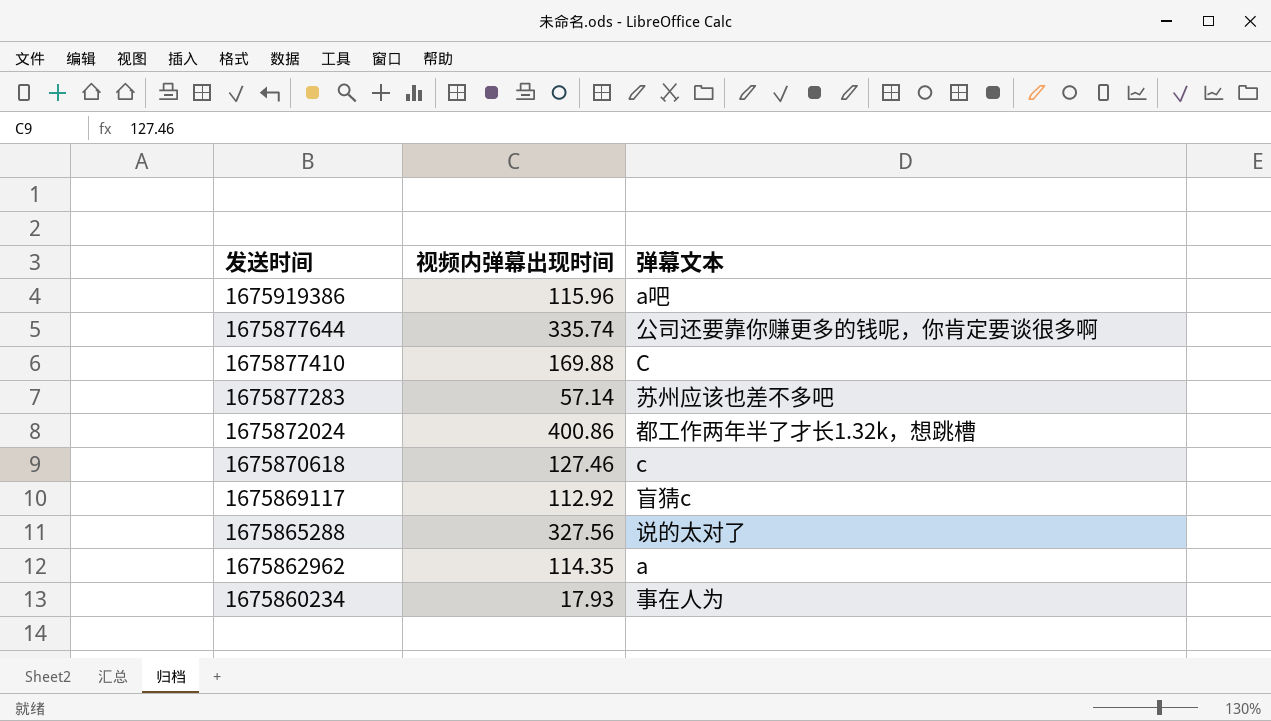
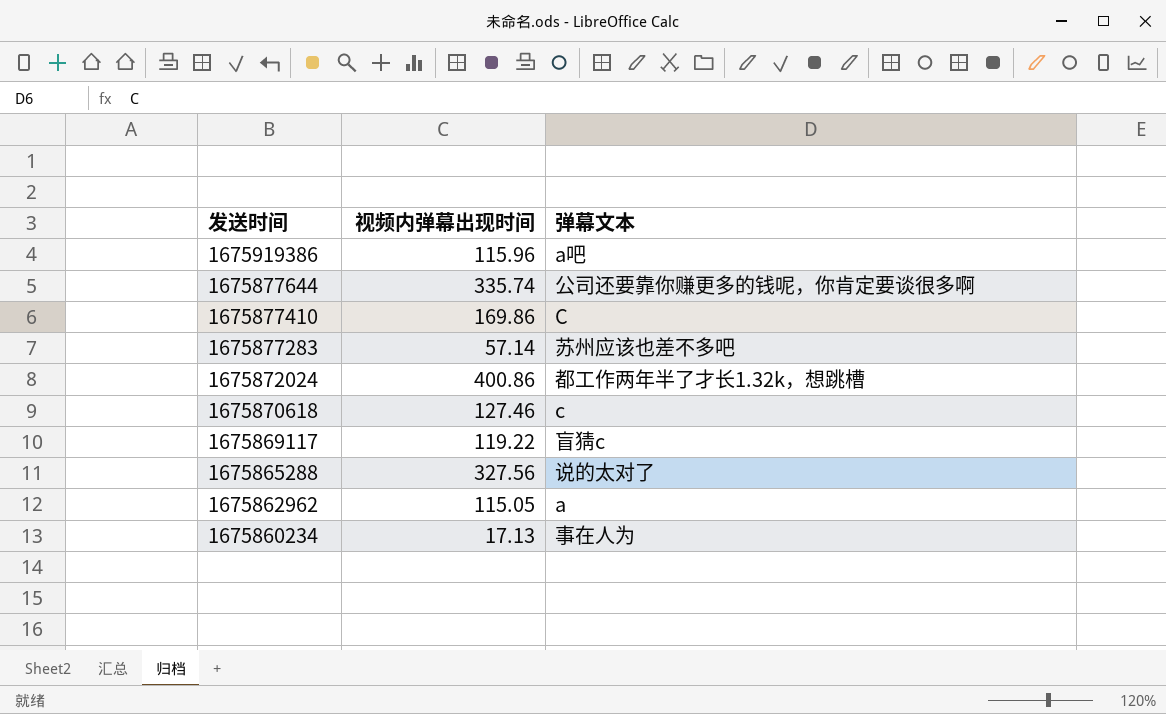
1675877410 | 视频内弹幕出现时间: 169.88 -> 169.86
1675869117 | 视频内弹幕出现时间: 112.92 -> 119.22
1675862962 | 视频内弹幕出现时间: 114.35 -> 115.05
1675860234 | 视频内弹幕出现时间: 17.93 -> 17.13

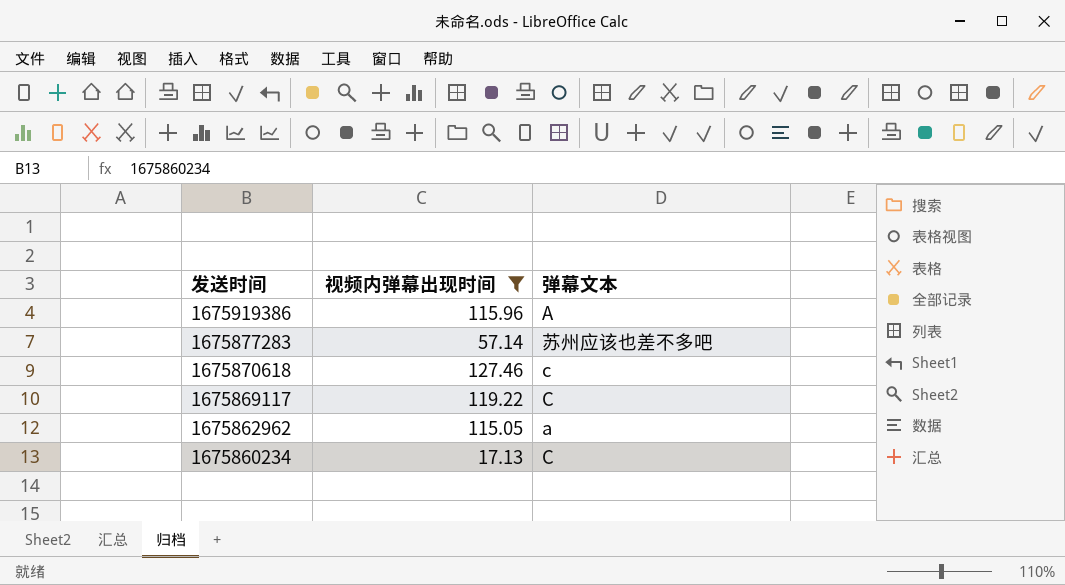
filter: none -> 视频内弹幕出现时间 <= 127.46
1675919386 | 弹幕文本: a吧 -> A
1675869117 | 弹幕文本: 盲猜c -> C
1675860234 | 弹幕文本: 事在人为 -> C

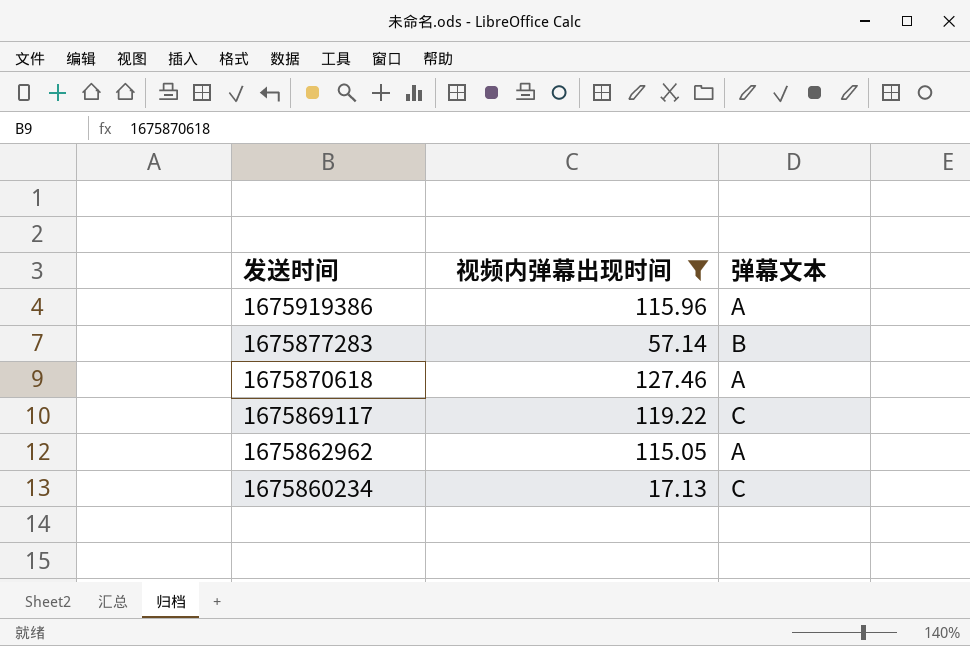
1675877283 | 弹幕文本: 苏州应该也差不多吧 -> B
1675870618 | 弹幕文本: c -> A
1675862962 | 弹幕文本: a -> A

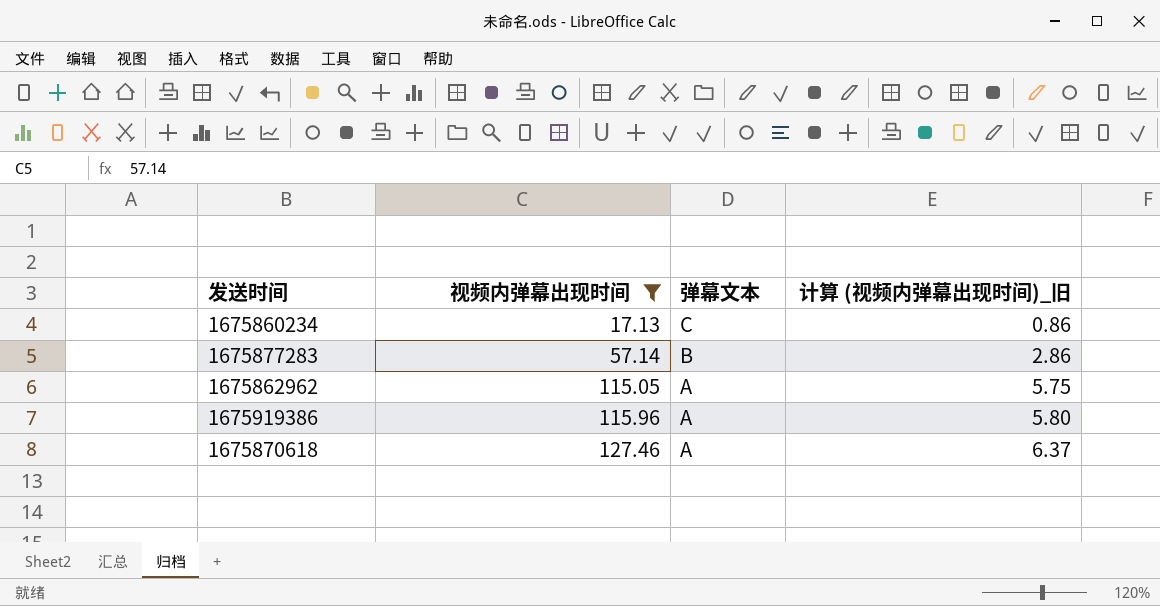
row order: 发送时间 descending -> 视频内弹幕出现时间 ascending
column 计算 (视频内弹幕出现时间)_旧 | formula: none -> [视频内弹幕出现时间] * 0.05
row 1675869117: 119.22 | C -> none

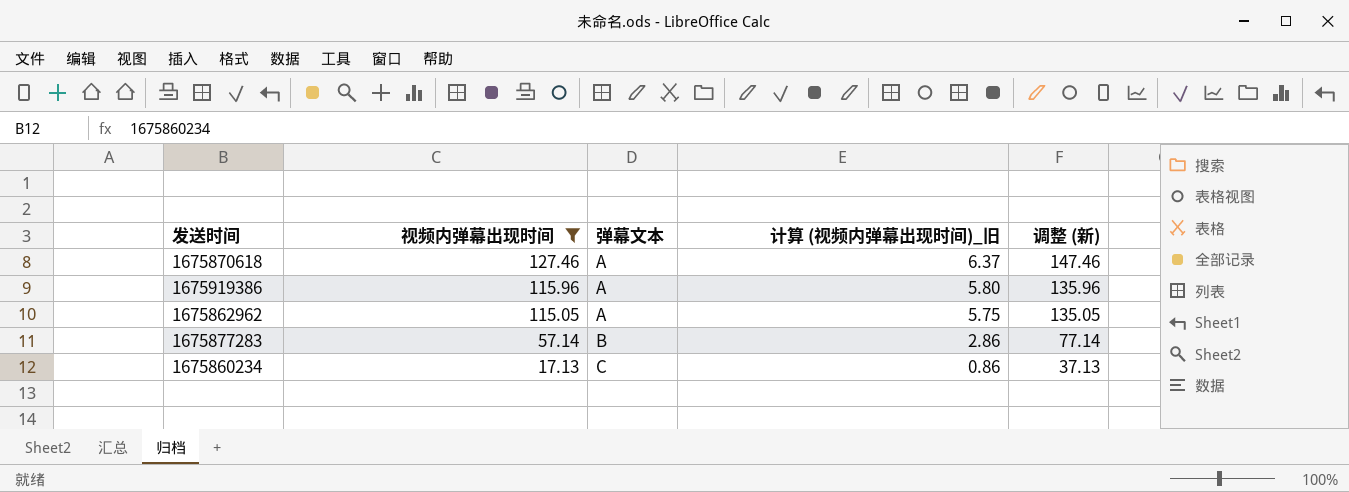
row order: 视频内弹幕出现时间 ascending -> 视频内弹幕出现时间 descending
column 调整 (新) | formula: none -> [视频内弹幕出现时间] + 20

